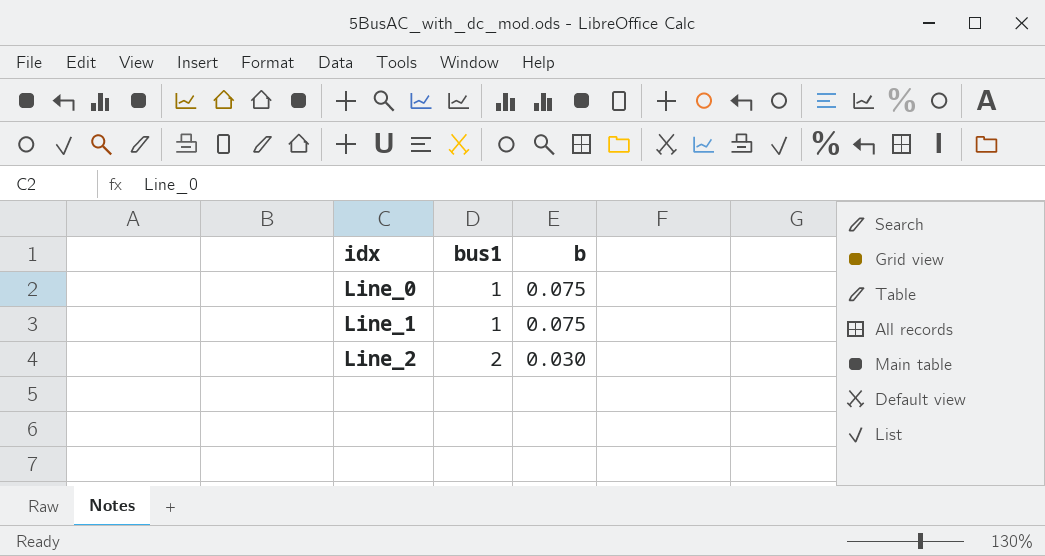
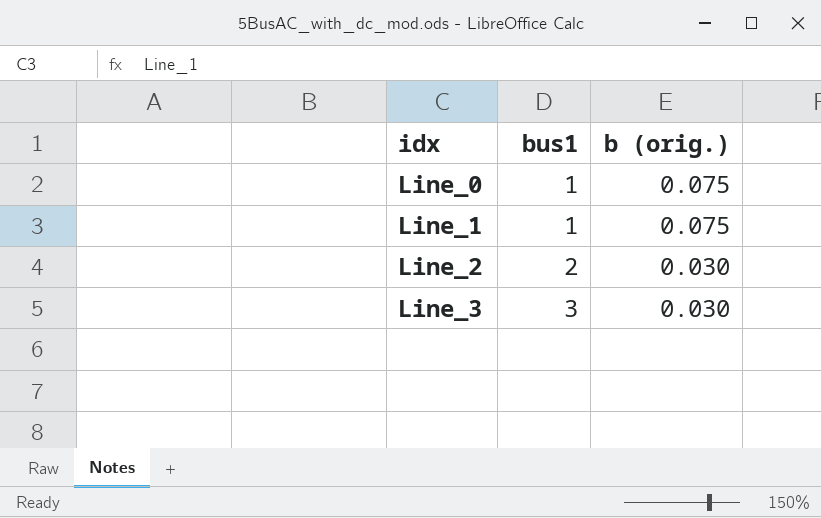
column name: b -> b (orig.)
row Line_3: none -> 3 | 0.030

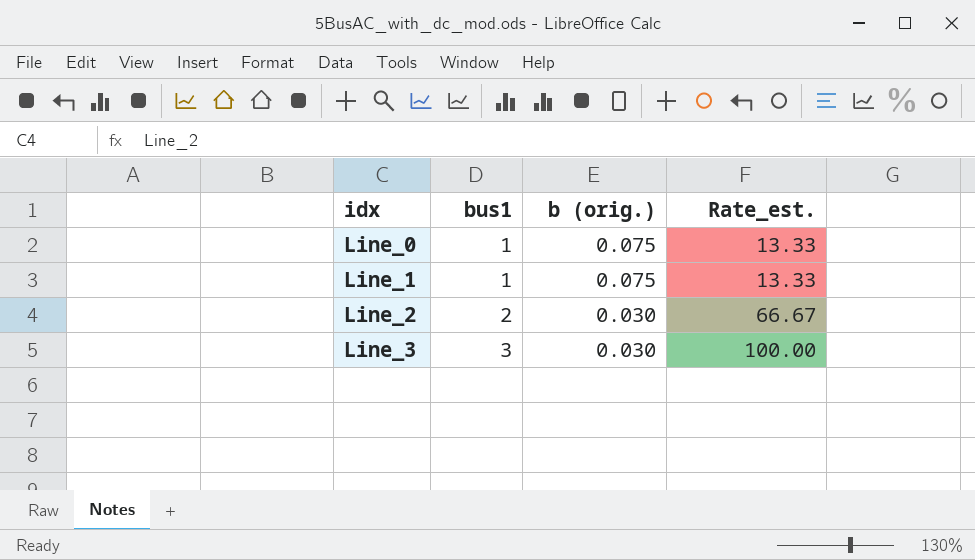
column Rate_est. | formula: none -> [bus1] / [b (orig.)]

